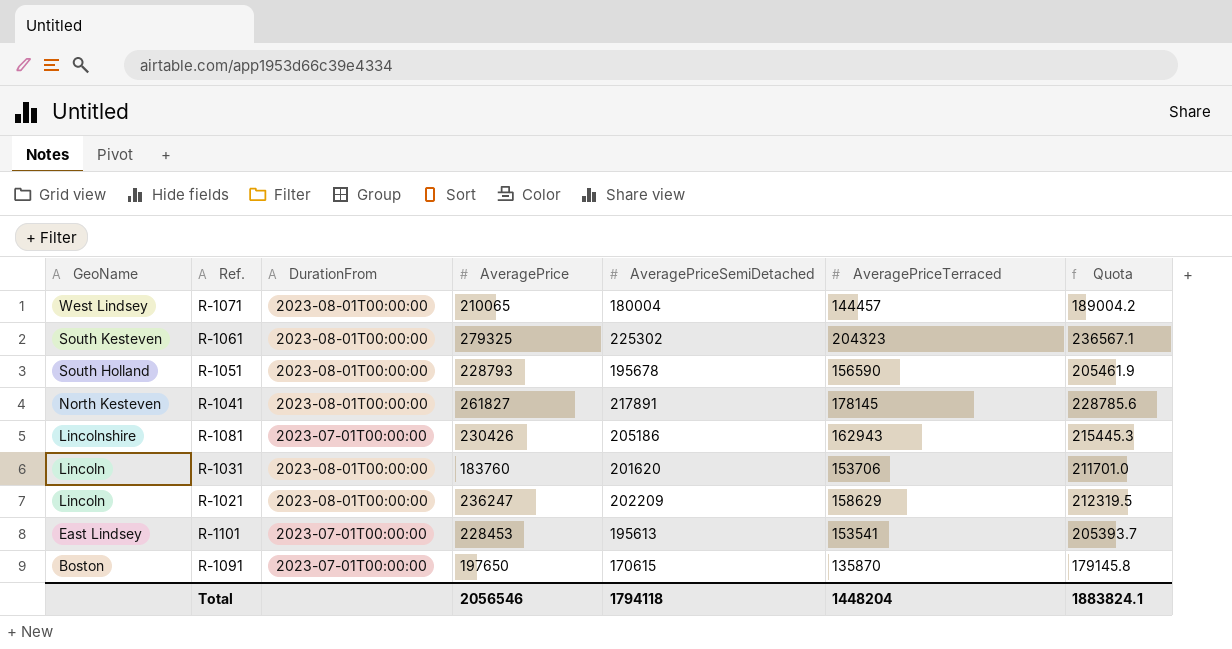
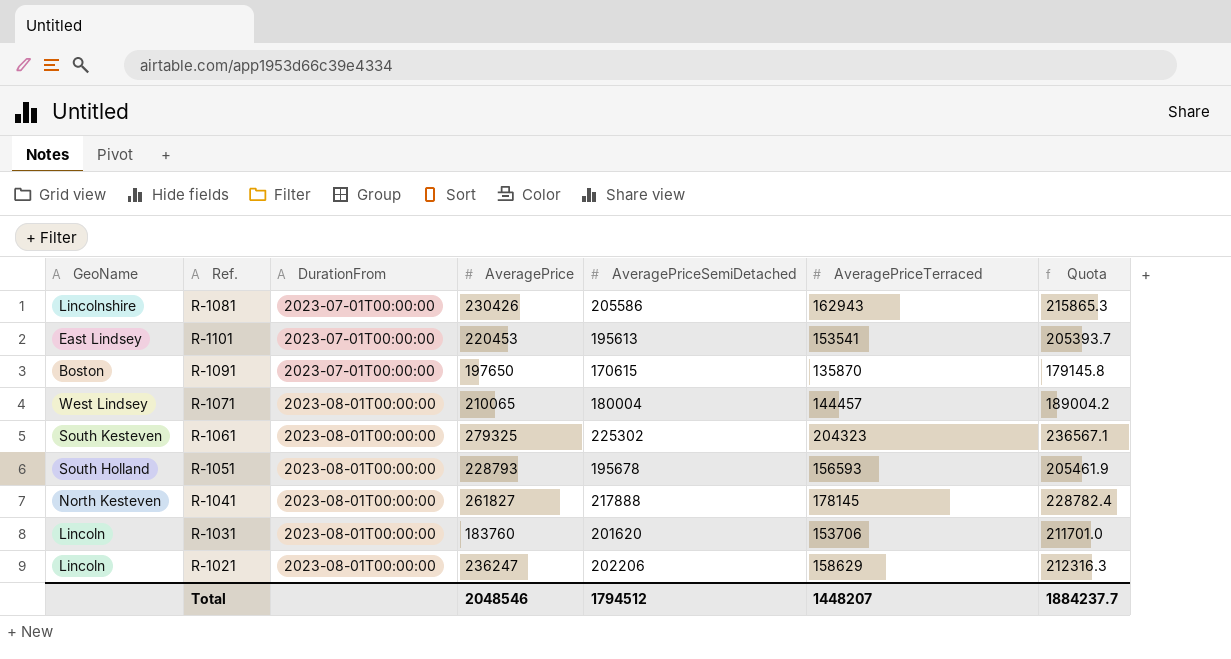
row order: GeoName descending -> DurationFrom ascending
R-1081 | AveragePriceSemiDetached: 205186 -> 205586
R-1081 | Quota: 215445.3 -> 215865.3
R-1101 | AveragePrice: 228453 -> 220453
R-1051 | AveragePriceTerraced: 156590 -> 156593
R-1041 | AveragePriceSemiDetached: 217891 -> 217888
R-1041 | Quota: 228785.6 -> 228782.4
R-1021 | AveragePriceSemiDetached: 202209 -> 202206
R-1021 | Quota: 212319.5 -> 212316.3
Total | AveragePrice: 2056546 -> 2048546
Total | AveragePriceSemiDetached: 1794118 -> 1794512
Total | AveragePriceTerraced: 1448204 -> 1448207
Total | Quota: 1883824.1 -> 1884237.7

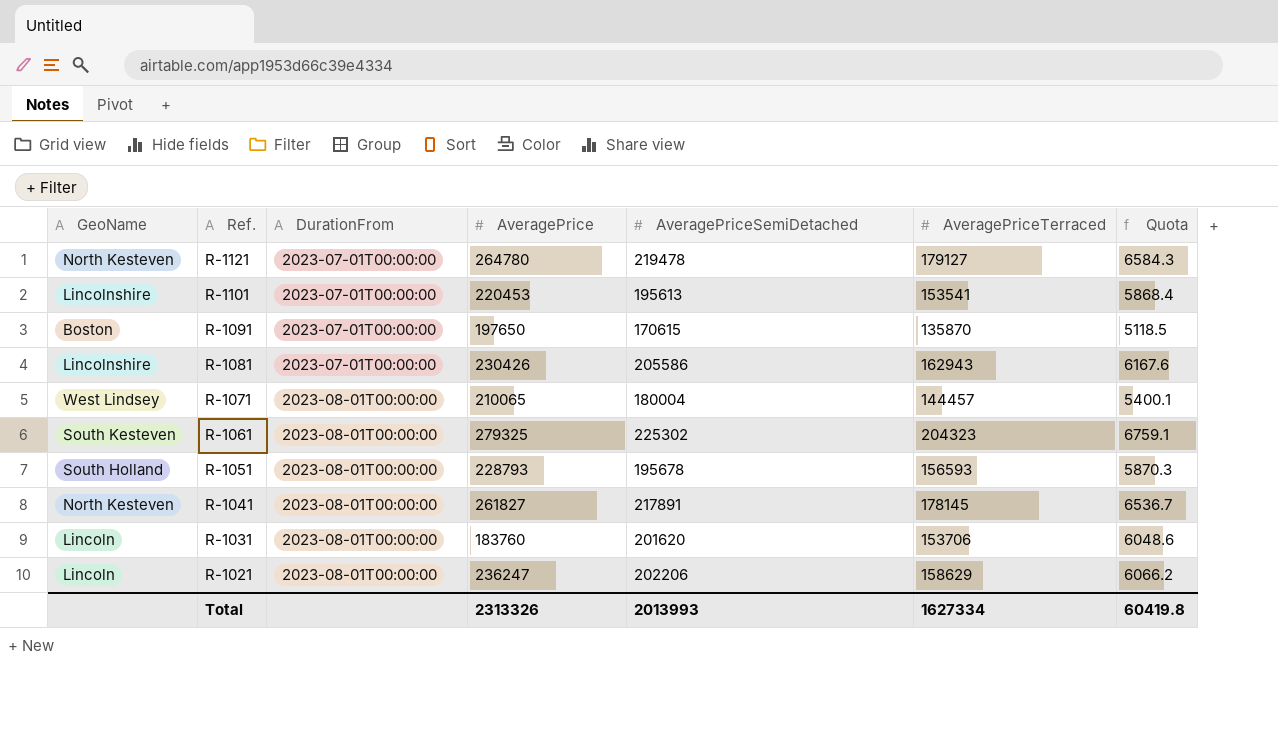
row order: DurationFrom ascending -> Ref. descending
column Quota | formula: [AveragePriceSemiDetached] * 1.05 -> [AveragePriceSemiDetached] * 0.03
row R-1121: none -> North Kesteven | 2023-07-01T00:00:00 | 264780 | 219478 | 179127 | 6584.3
R-1101 | GeoName: East Lindsey -> Lincolnshire
R-1041 | AveragePriceSemiDetached: 217888 -> 217891
Total | AveragePrice: 2048546 -> 2313326
Total | AveragePriceSemiDetached: 1794512 -> 2013993
Total | AveragePriceTerraced: 1448207 -> 1627334
Total | Quota: 1884237.7 -> 60419.8

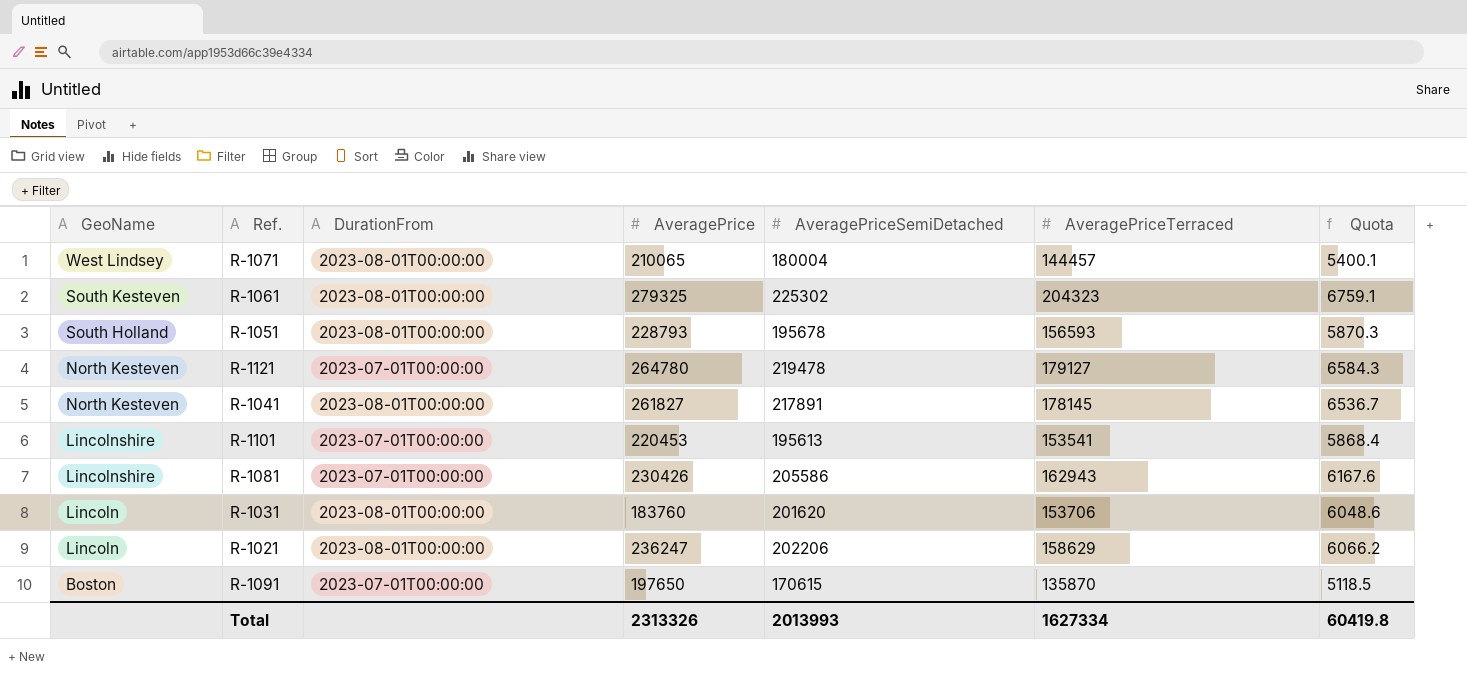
row order: Ref. descending -> GeoName descending

